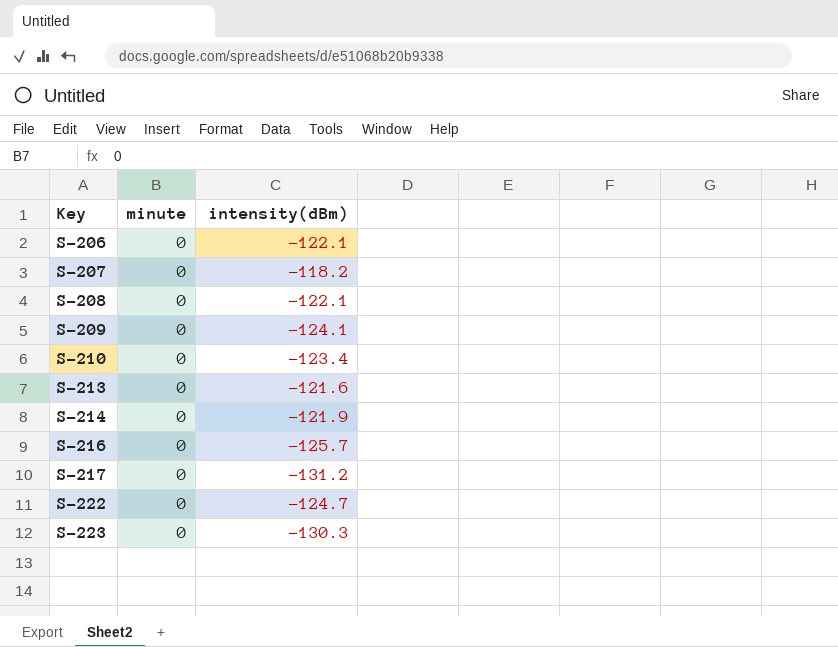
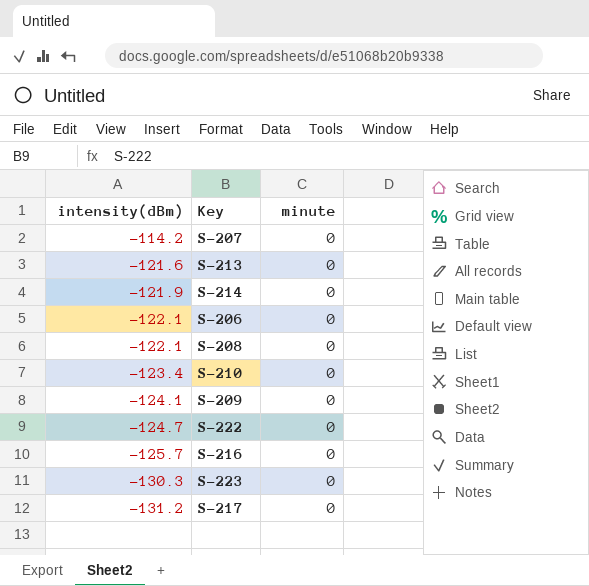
row order: Key ascending -> intensity(dBm) descending
column intensity(dBm) | position: 3 -> 1
S-207 | intensity(dBm): -118.2 -> -114.2

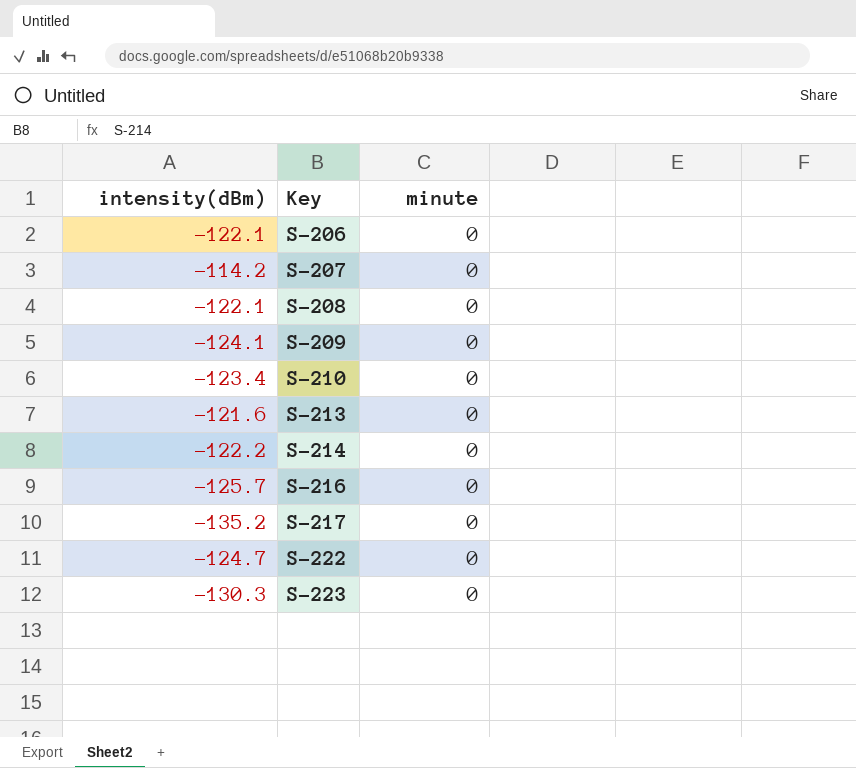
row order: intensity(dBm) descending -> Key ascending
S-214 | intensity(dBm): -121.9 -> -122.2
S-217 | intensity(dBm): -131.2 -> -135.2

